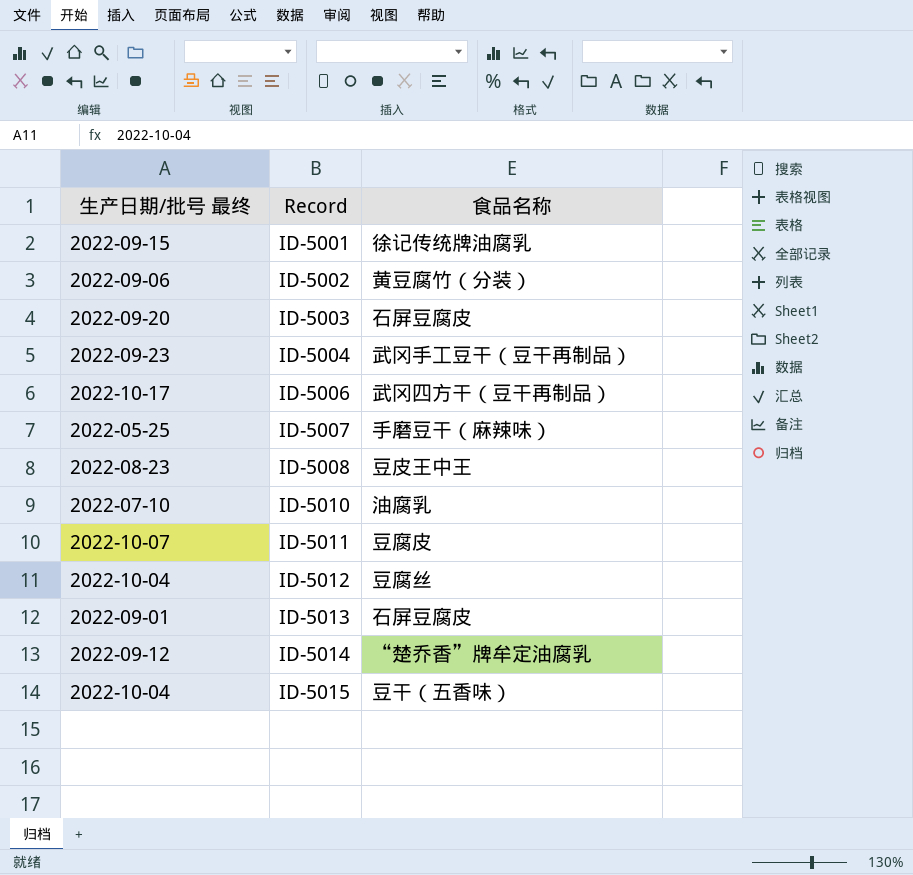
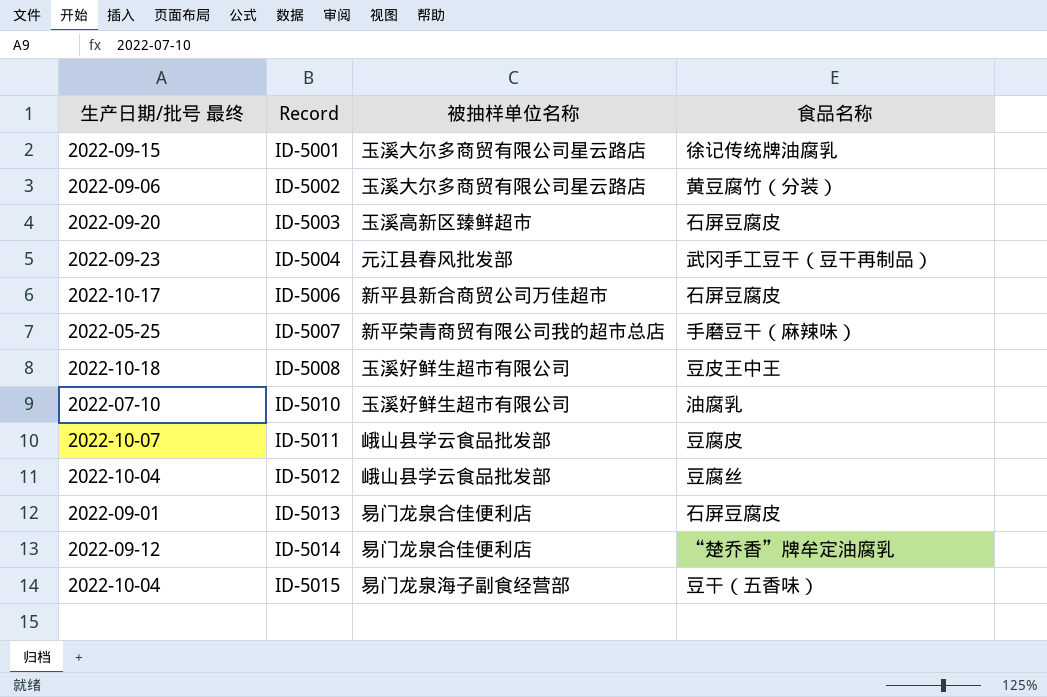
column 被抽样单位名称 | position: none -> 3
ID-5006 | 食品名称: 武冈四方干（豆干再制品） -> 石屏豆腐皮
ID-5008 | 生产日期/批号 最终: 2022-08-23 -> 2022-10-18

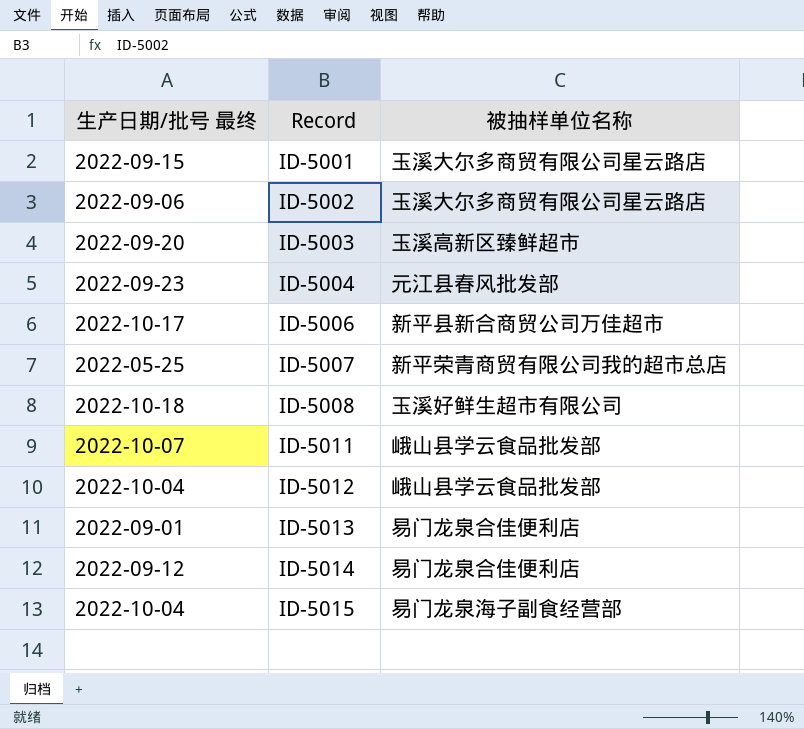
column 食品名称 | position: 4 -> none
row ID-5010: 2022-07-10 | 玉溪好鲜生超市有限公司 | 油腐乳 -> none

